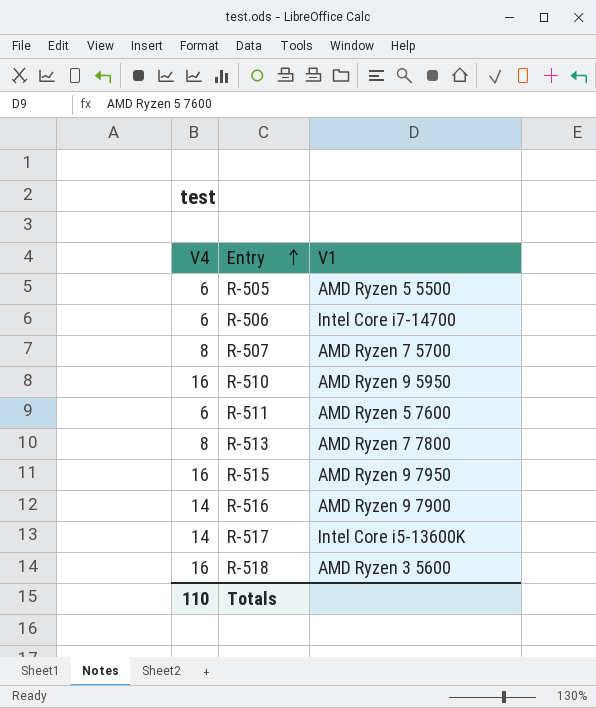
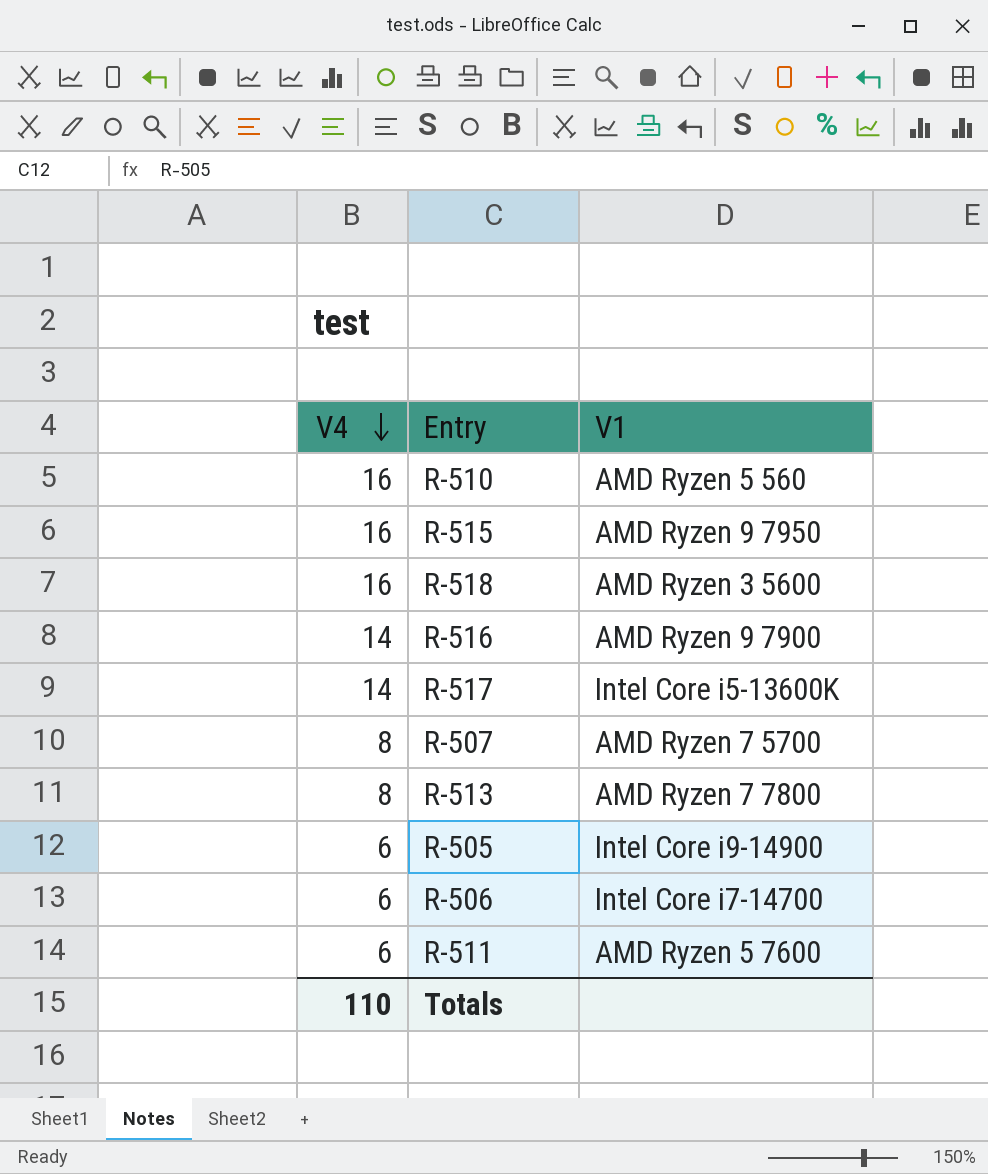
row order: Entry ascending -> V4 descending
R-510 | V1: AMD Ryzen 9 5950 -> AMD Ryzen 5 560
R-505 | V1: AMD Ryzen 5 5500 -> Intel Core i9-14900

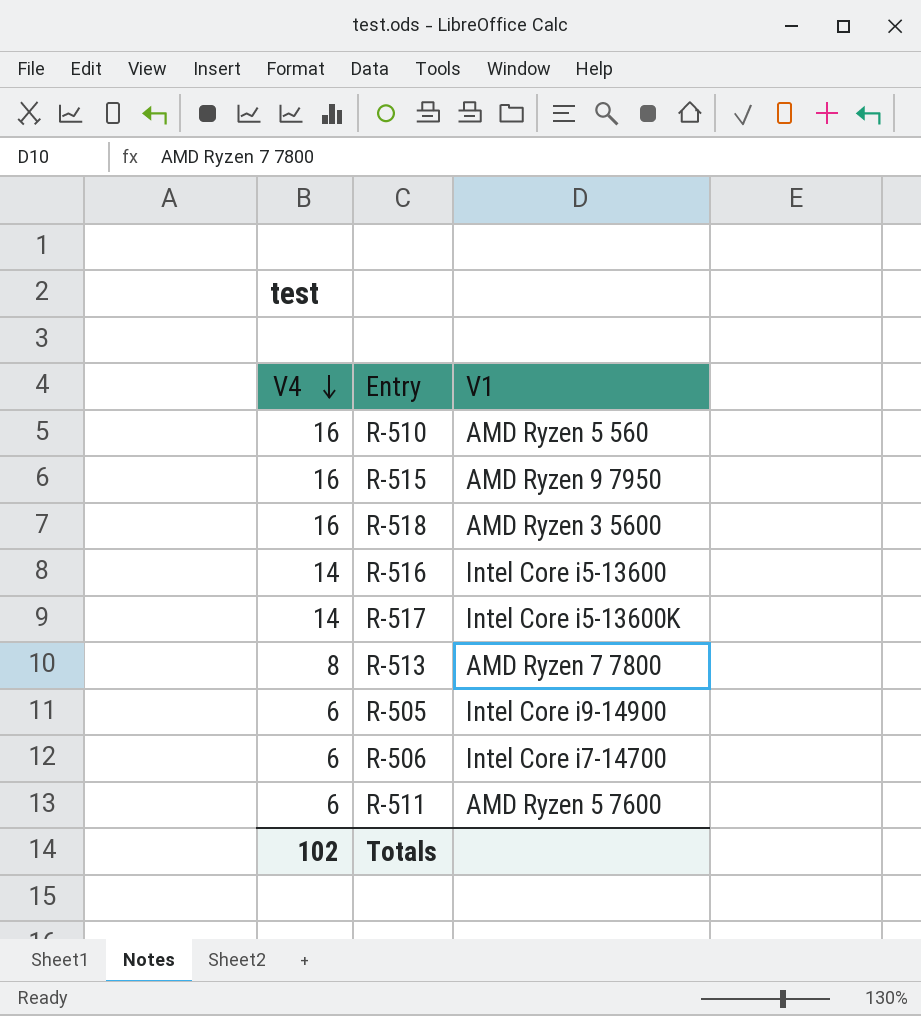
row R-507: 8 | AMD Ryzen 7 5700 -> none
R-516 | V1: AMD Ryzen 9 7900 -> Intel Core i5-13600
Totals | V4: 110 -> 102

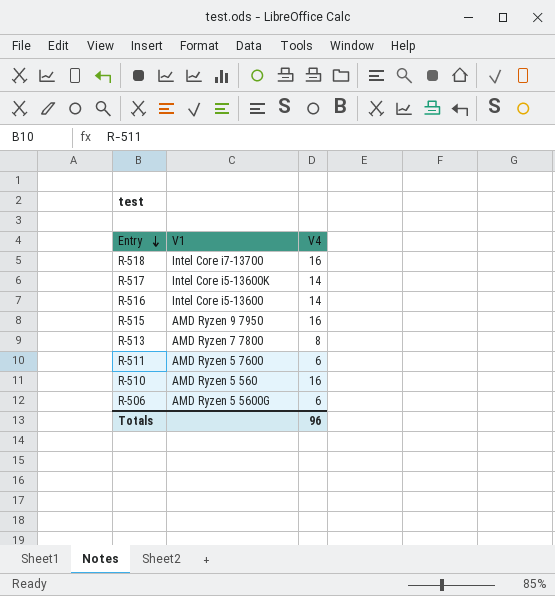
row order: V4 descending -> Entry descending
column V4 | position: 1 -> 3
row R-505: 6 | Intel Core i9-14900 -> none
R-518 | V1: AMD Ryzen 3 5600 -> Intel Core i7-13700
R-506 | V1: Intel Core i7-14700 -> AMD Ryzen 5 5600G
Totals | V4: 102 -> 96

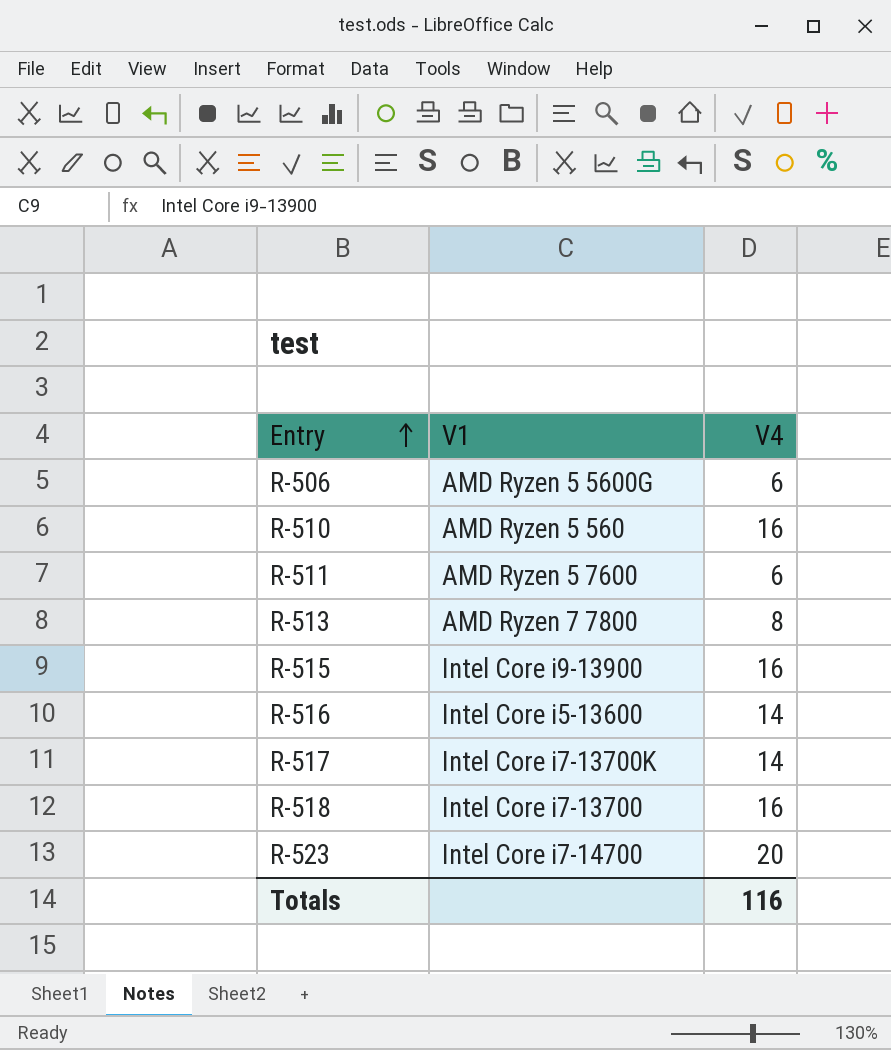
row order: Entry descending -> Entry ascending
R-515 | V1: AMD Ryzen 9 7950 -> Intel Core i9-13900
R-517 | V1: Intel Core i5-13600K -> Intel Core i7-13700K
row R-523: none -> Intel Core i7-14700 | 20
Totals | V4: 96 -> 116

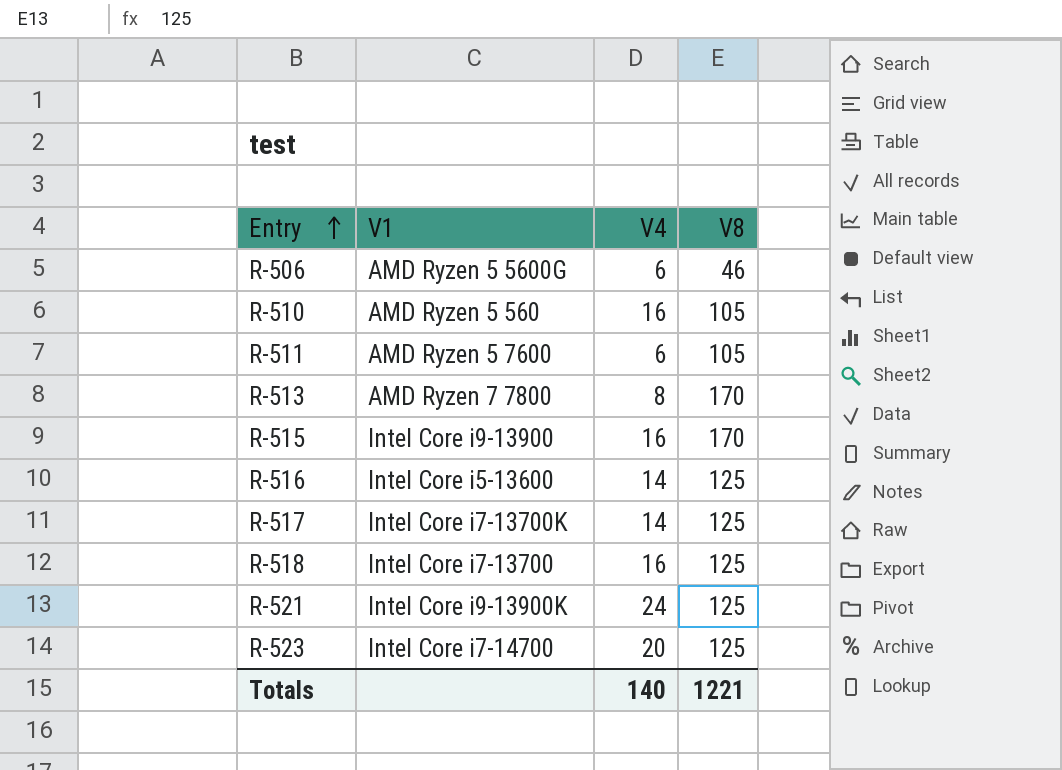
column V8 | position: none -> 4
row R-521: none -> Intel Core i9-13900K | 24 | 125
Totals | V4: 116 -> 140

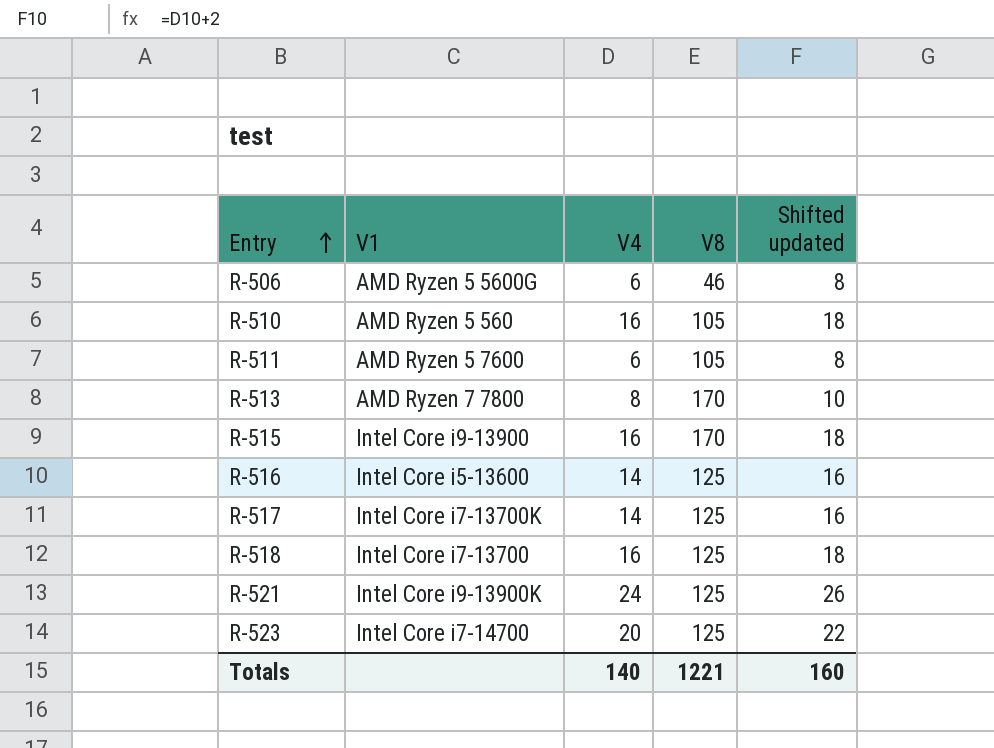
column Shifted updated | formula: none -> [V4] + 2

